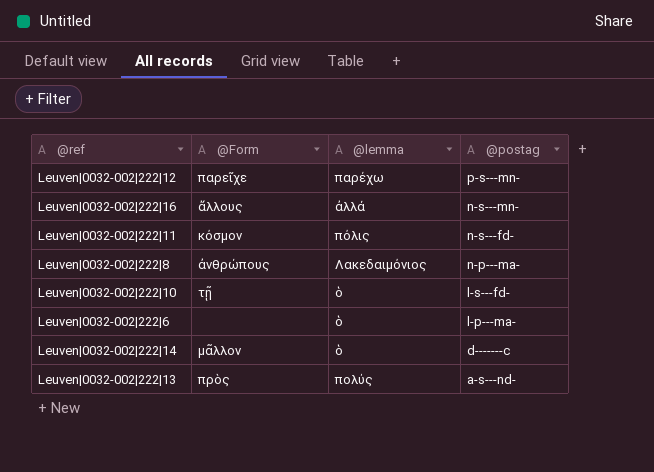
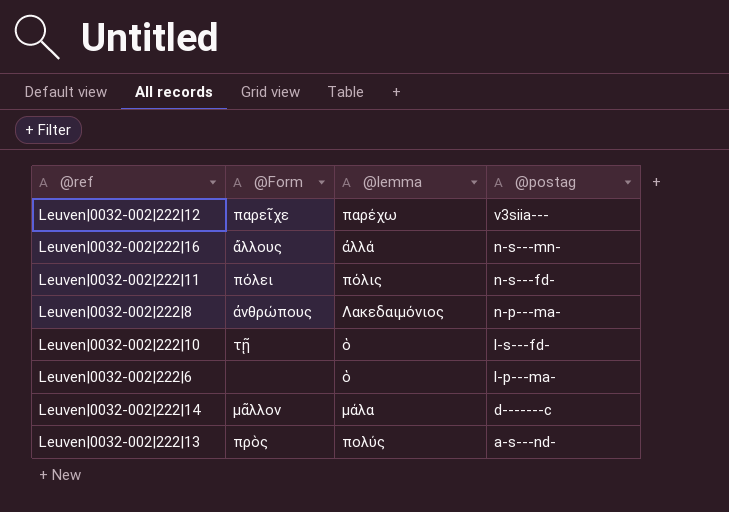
Leuven|0032-002|222|12 | @postag: p-s---mn- -> v3siia---
Leuven|0032-002|222|11 | @Form: κόσμον -> πόλει
Leuven|0032-002|222|14 | @lemma: ὁ -> μάλα

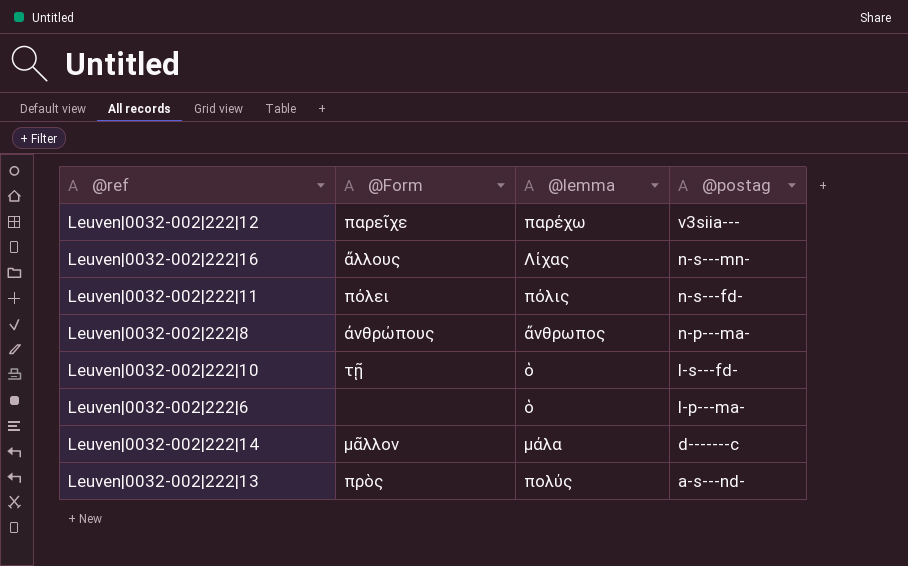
Leuven|0032-002|222|16 | @lemma: ἀλλά -> Λίχας
Leuven|0032-002|222|8 | @lemma: Λακεδαιμόνιος -> ἄνθρωπος

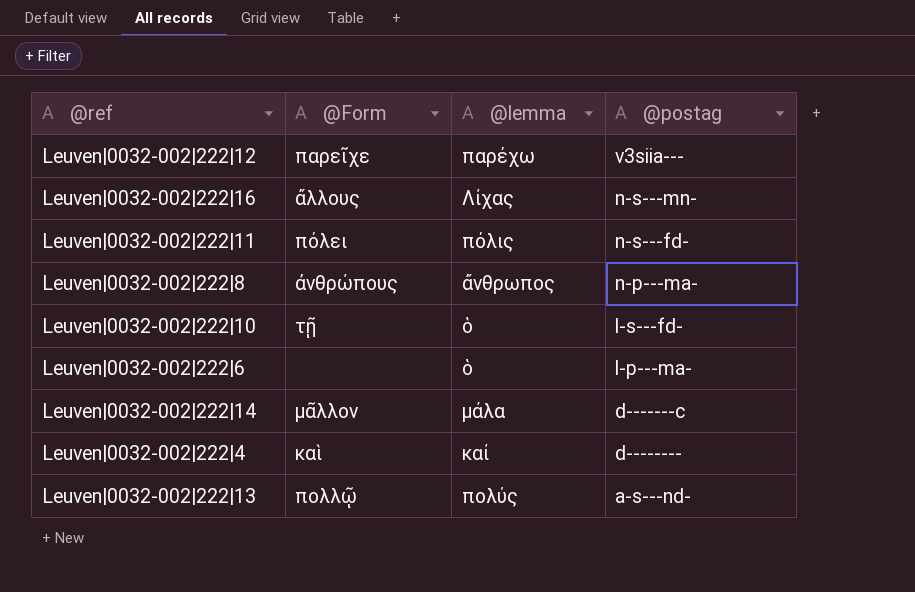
row Leuven|0032-002|222|4: none -> καὶ | καί | d--------
Leuven|0032-002|222|13 | @Form: πρὸς -> πολλῷ

